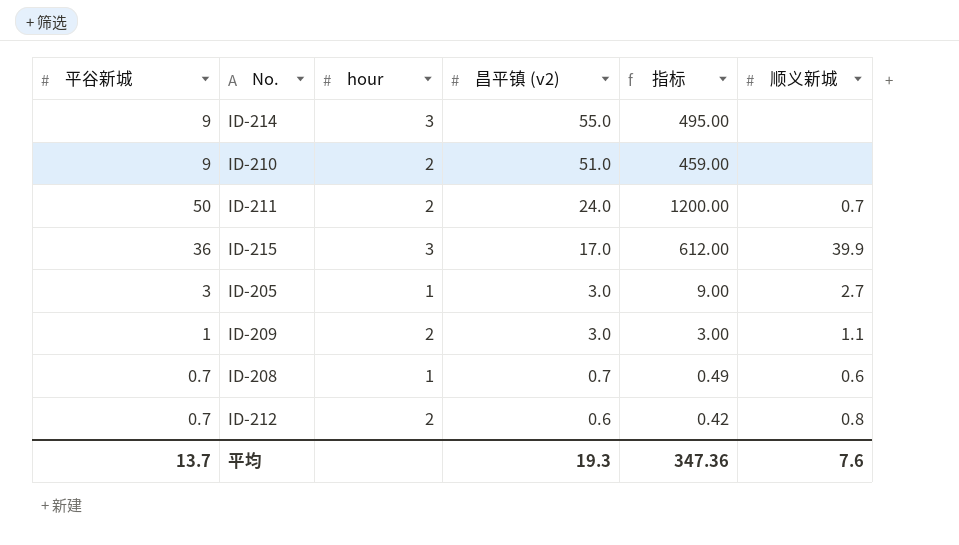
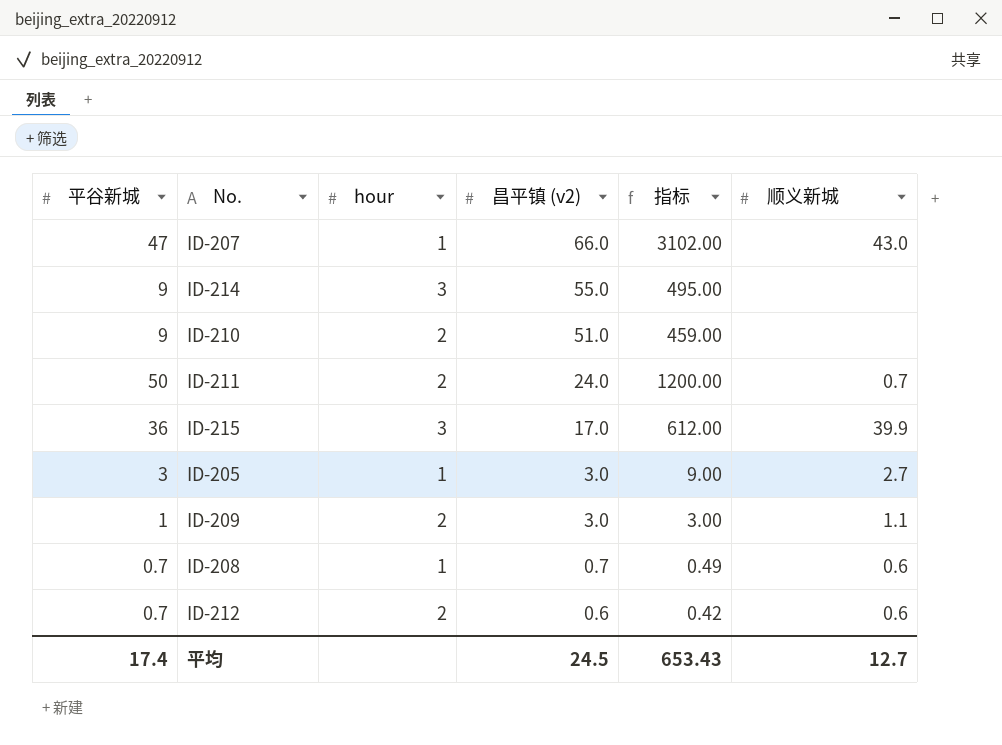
row ID-207: none -> 47 | 1 | 66.0 | 3102.00 | 43.0
ID-212 | 顺义新城: 0.8 -> 0.6
平均 | 平谷新城: 13.7 -> 17.4
平均 | 昌平镇 (v2): 19.3 -> 24.5
平均 | 指标: 347.36 -> 653.43
平均 | 顺义新城: 7.6 -> 12.7

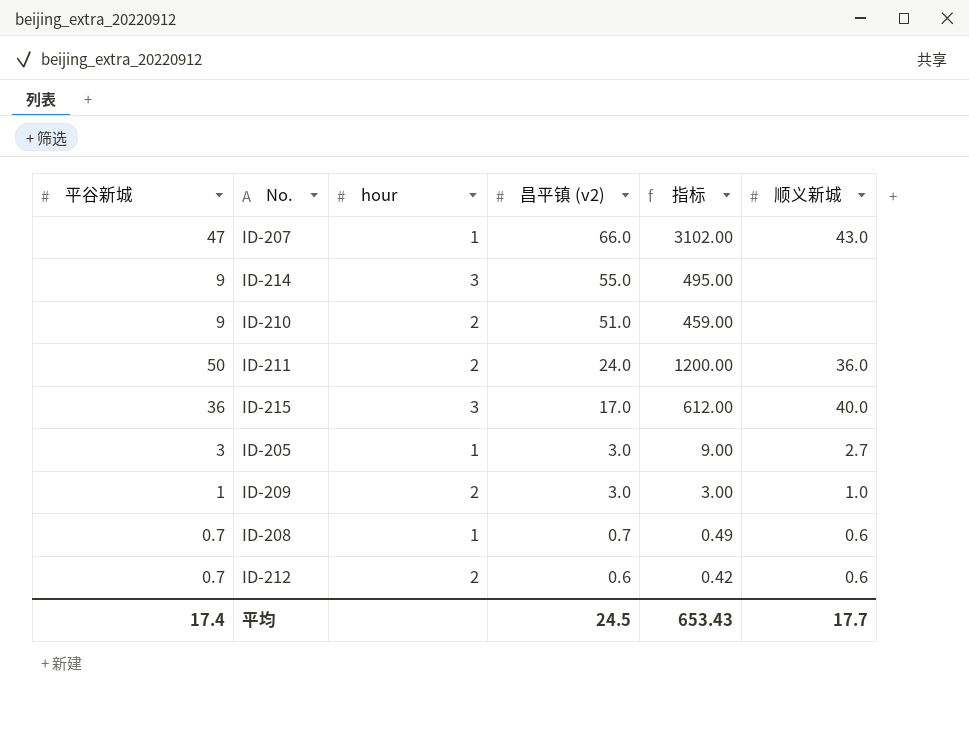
ID-211 | 顺义新城: 0.7 -> 36.0
ID-215 | 顺义新城: 39.9 -> 40.0
ID-209 | 顺义新城: 1.1 -> 1.0
平均 | 顺义新城: 12.7 -> 17.7

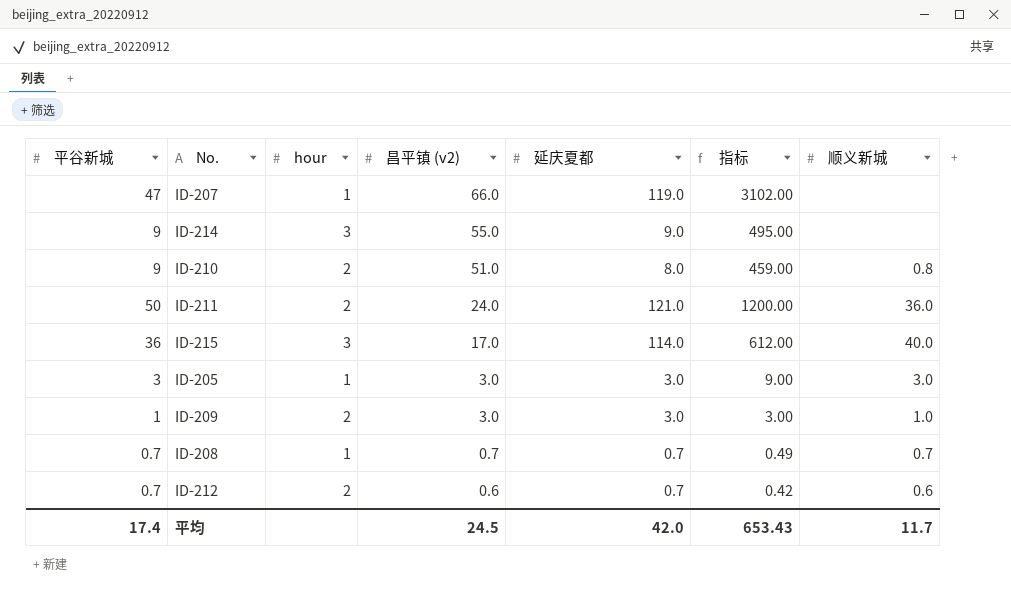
column 延庆夏都 | position: none -> 5
ID-207 | 顺义新城: 43.0 -> none
ID-210 | 顺义新城: none -> 0.8
ID-205 | 顺义新城: 2.7 -> 3.0
ID-208 | 顺义新城: 0.6 -> 0.7
平均 | 顺义新城: 17.7 -> 11.7

